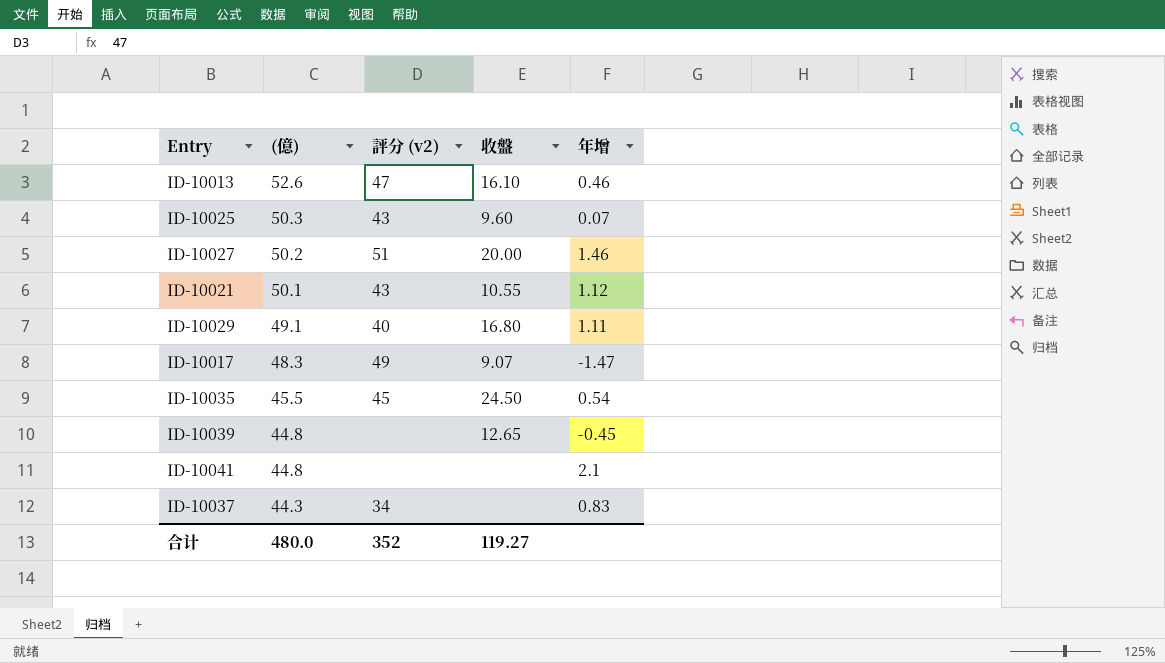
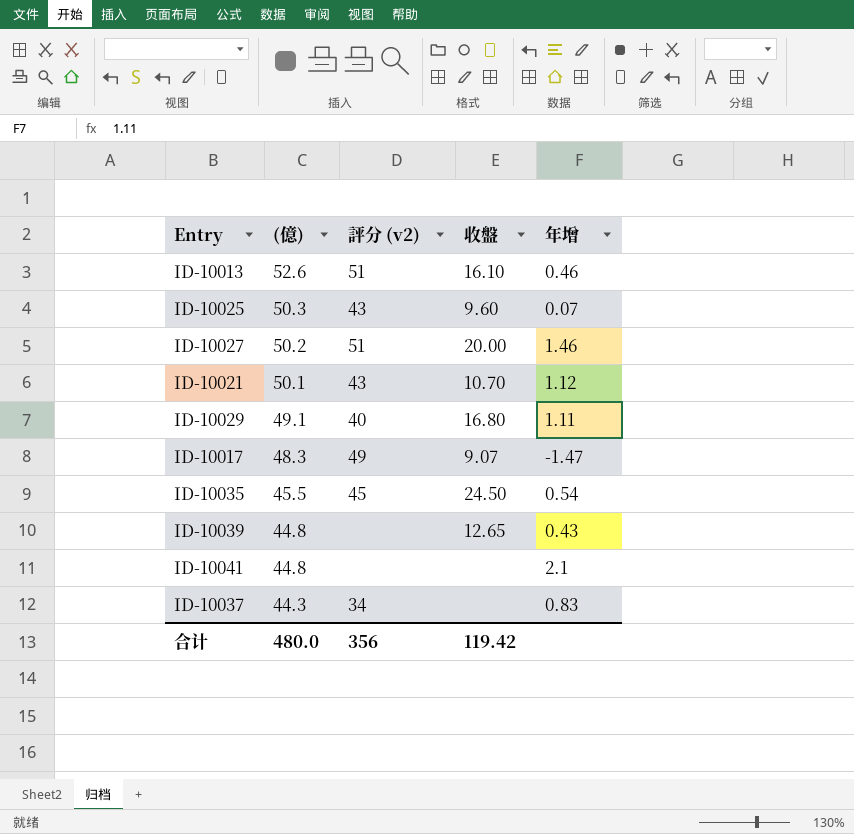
ID-10013 | 評分 (v2): 47 -> 51
ID-10021 | 收盤: 10.55 -> 10.70
ID-10039 | 年增: -0.45 -> 0.43
合计 | 評分 (v2): 352 -> 356
合计 | 收盤: 119.27 -> 119.42

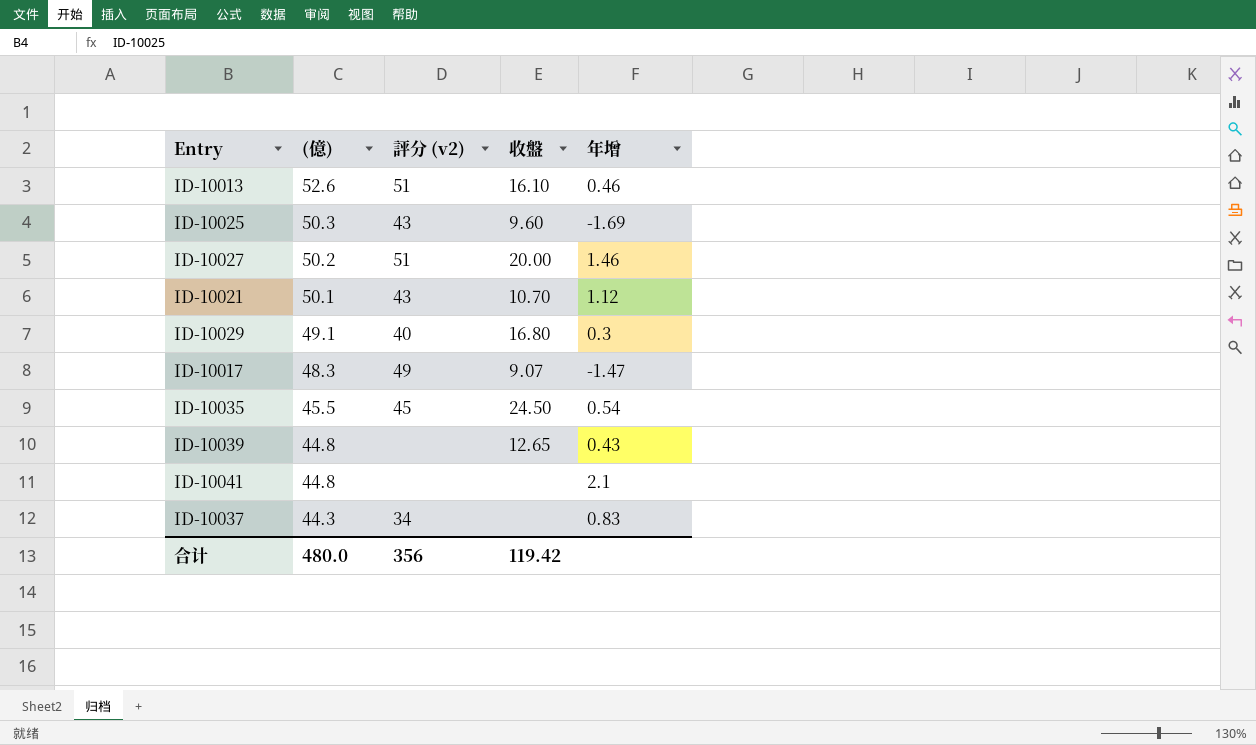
ID-10025 | 年增: 0.07 -> -1.69
ID-10029 | 年增: 1.11 -> 0.3

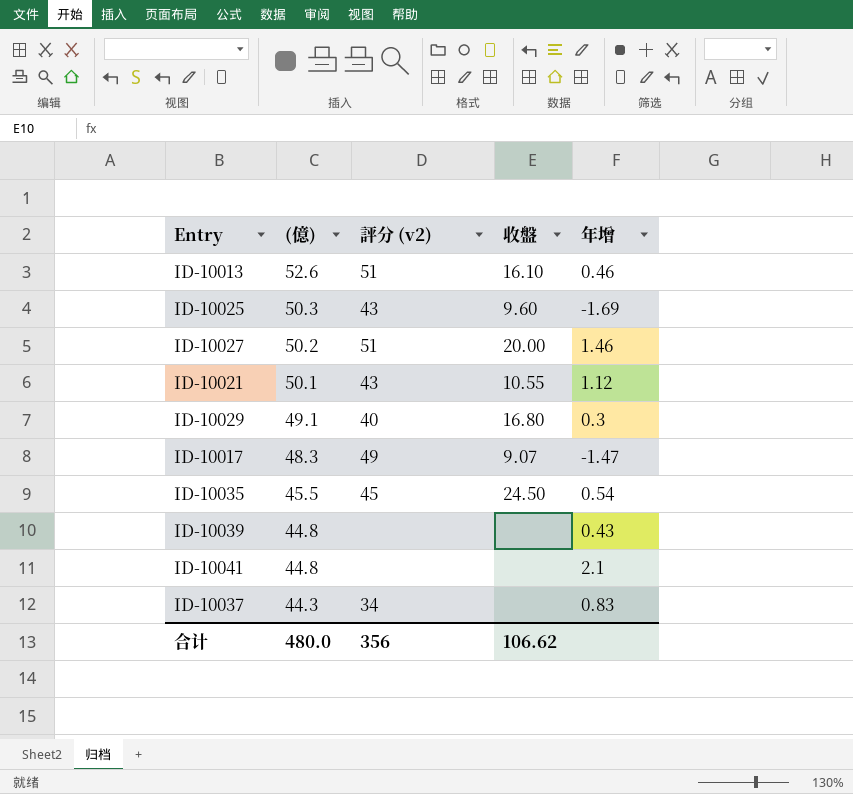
ID-10021 | 收盤: 10.70 -> 10.55
ID-10039 | 收盤: 12.65 -> none
合计 | 收盤: 119.42 -> 106.62

